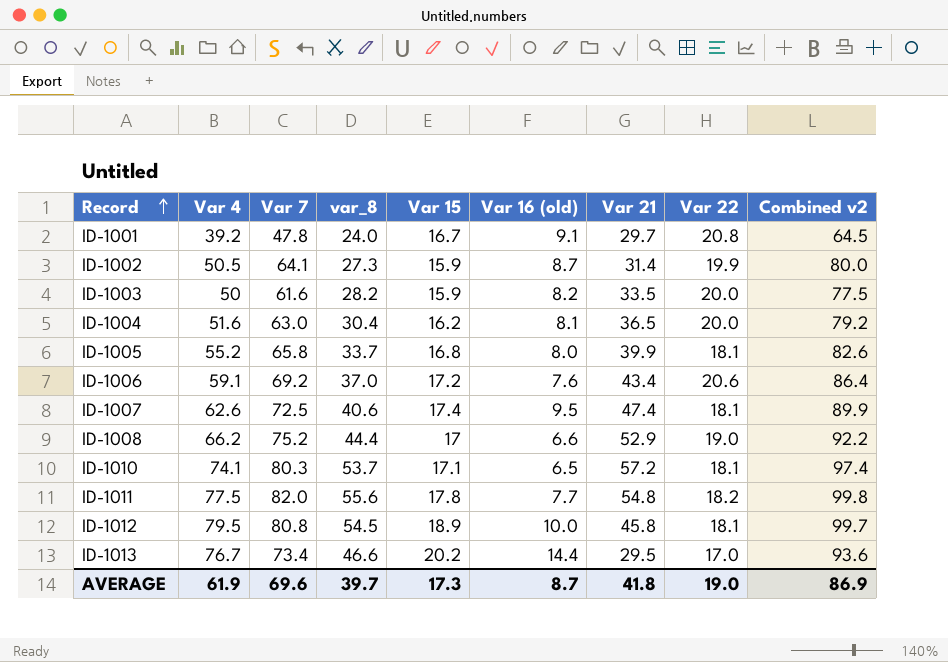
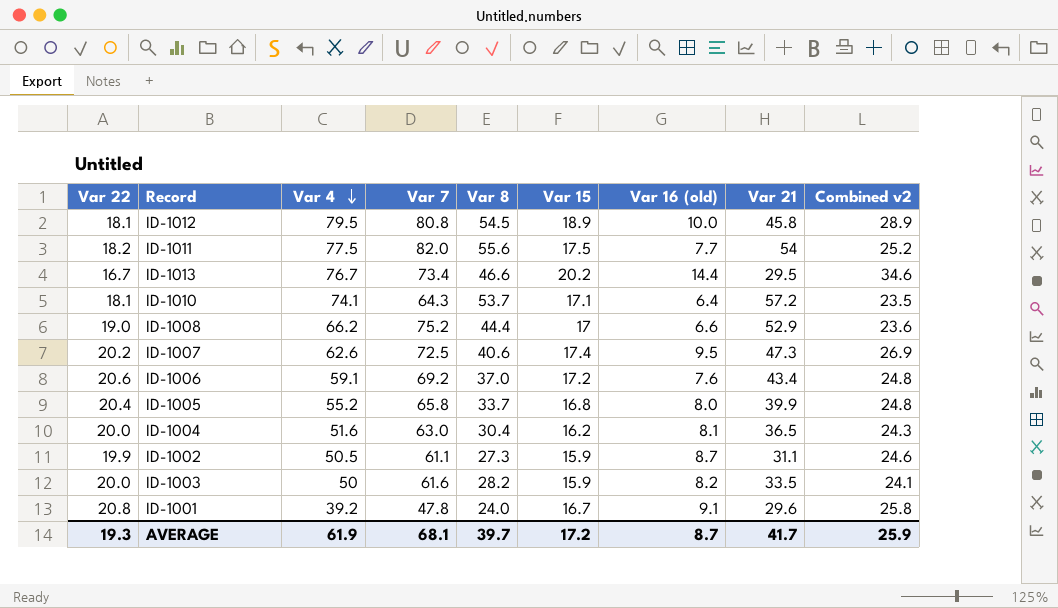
row order: Record ascending -> Var 4 descending
column Var 22 | position: 8 -> 1
column name: var_8 -> Var 8
column Combined v2 | formula: [Var 7] + [Var 15] -> [Var 15] + [Var 16 (old)]
ID-1011 | Var 15: 17.8 -> 17.5
ID-1011 | Var 21: 54.8 -> 54
ID-1013 | Var 22: 17.0 -> 16.7
ID-1010 | Var 7: 80.3 -> 64.3
ID-1010 | Var 16 (old): 6.5 -> 6.4
ID-1007 | Var 22: 18.1 -> 20.2
ID-1007 | Var 21: 47.4 -> 47.3
ID-1005 | Var 22: 18.1 -> 20.4
ID-1002 | Var 7: 64.1 -> 61.1
ID-1002 | Var 21: 31.4 -> 31.1
ID-1001 | Var 21: 29.7 -> 29.6
AVERAGE | Var 22: 19.0 -> 19.3
AVERAGE | Var 7: 69.6 -> 68.1
AVERAGE | Var 15: 17.3 -> 17.2
AVERAGE | Var 21: 41.8 -> 41.7
AVERAGE | Combined v2: 86.9 -> 25.9

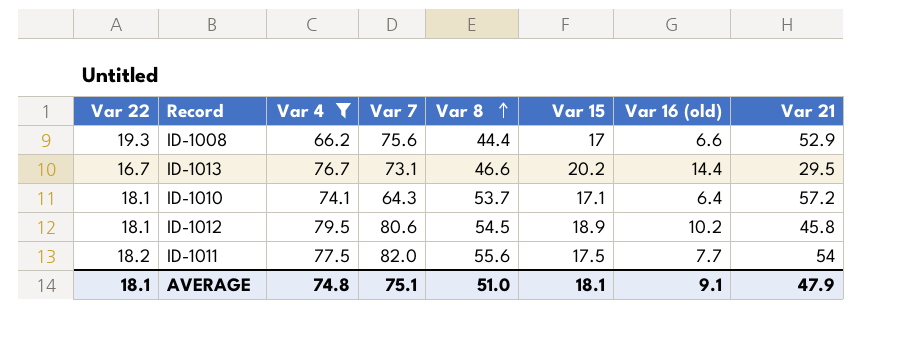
filter: none -> Var 4 >= 66.2
row order: Var 4 descending -> Var 8 ascending
column Combined v2 | formula: [Var 15] + [Var 16 (old)] -> none
ID-1008 | Var 22: 19.0 -> 19.3
ID-1008 | Var 7: 75.2 -> 75.6
ID-1013 | Var 7: 73.4 -> 73.1
ID-1012 | Var 7: 80.8 -> 80.6
ID-1012 | Var 16 (old): 10.0 -> 10.2
AVERAGE | Var 22: 19.3 -> 18.1
AVERAGE | Var 4: 61.9 -> 74.8
AVERAGE | Var 7: 68.1 -> 75.1
AVERAGE | Var 8: 39.7 -> 51.0
AVERAGE | Var 15: 17.2 -> 18.1
AVERAGE | Var 16 (old): 8.7 -> 9.1
AVERAGE | Var 21: 41.7 -> 47.9

